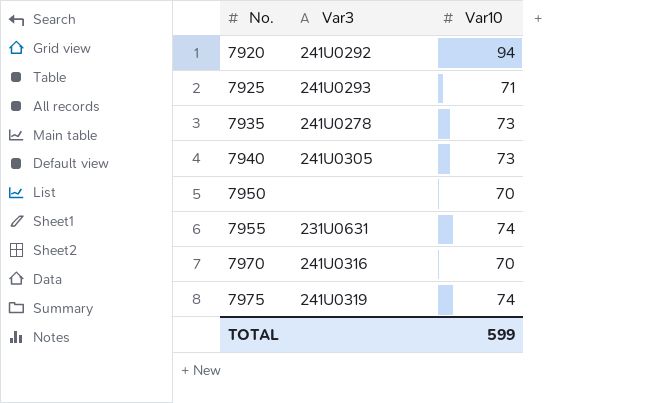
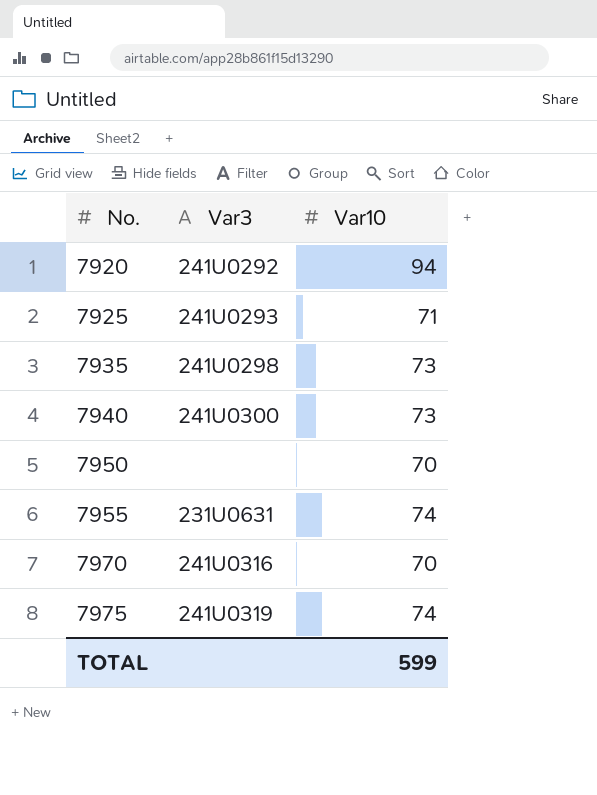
7935 | Var3: 241U0278 -> 241U0298
7940 | Var3: 241U0305 -> 241U0300

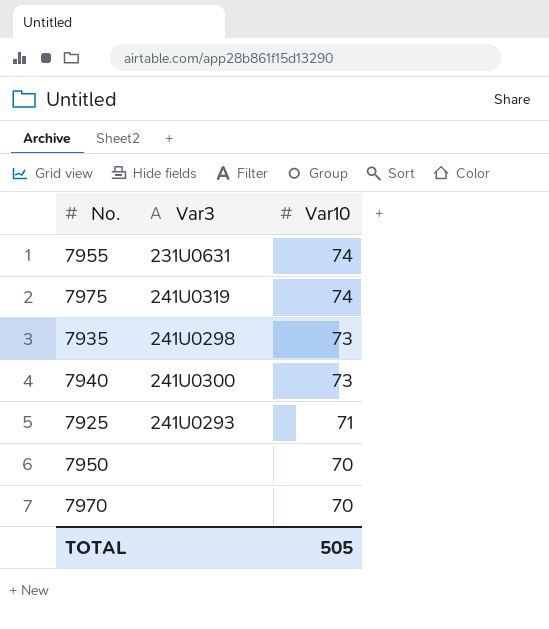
row order: No. ascending -> Var10 descending
row 7920: 241U0292 | 94 -> none
7970 | Var3: 241U0316 -> none
TOTAL | Var10: 599 -> 505

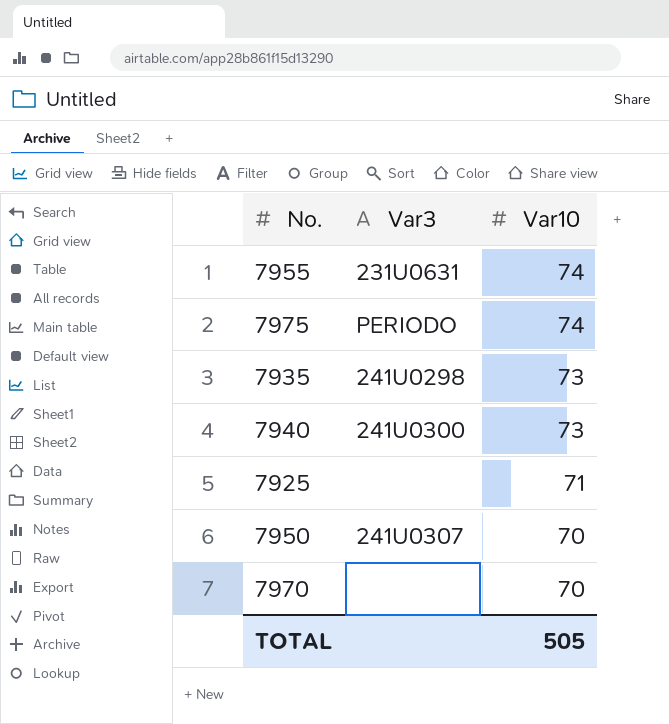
7975 | Var3: 241U0319 -> PERIODO
7925 | Var3: 241U0293 -> none
7950 | Var3: none -> 241U0307

